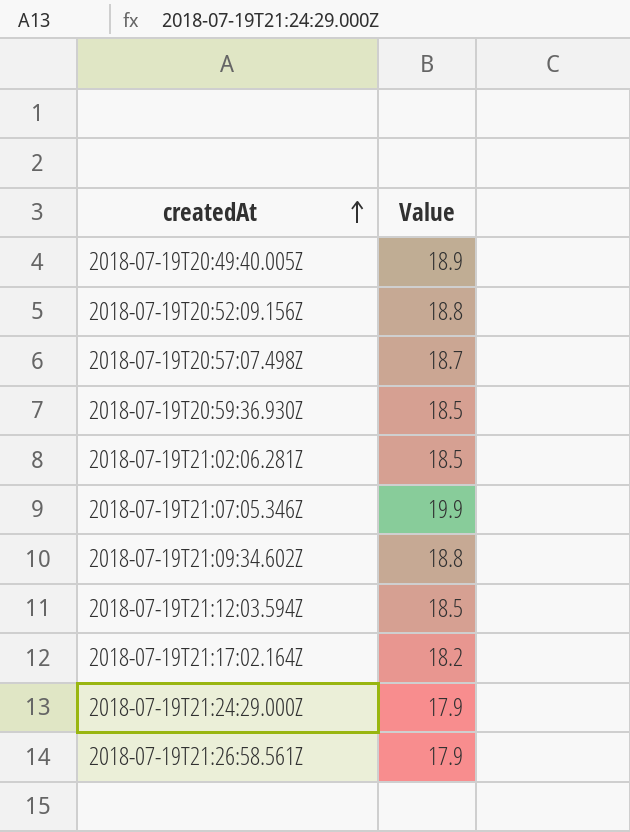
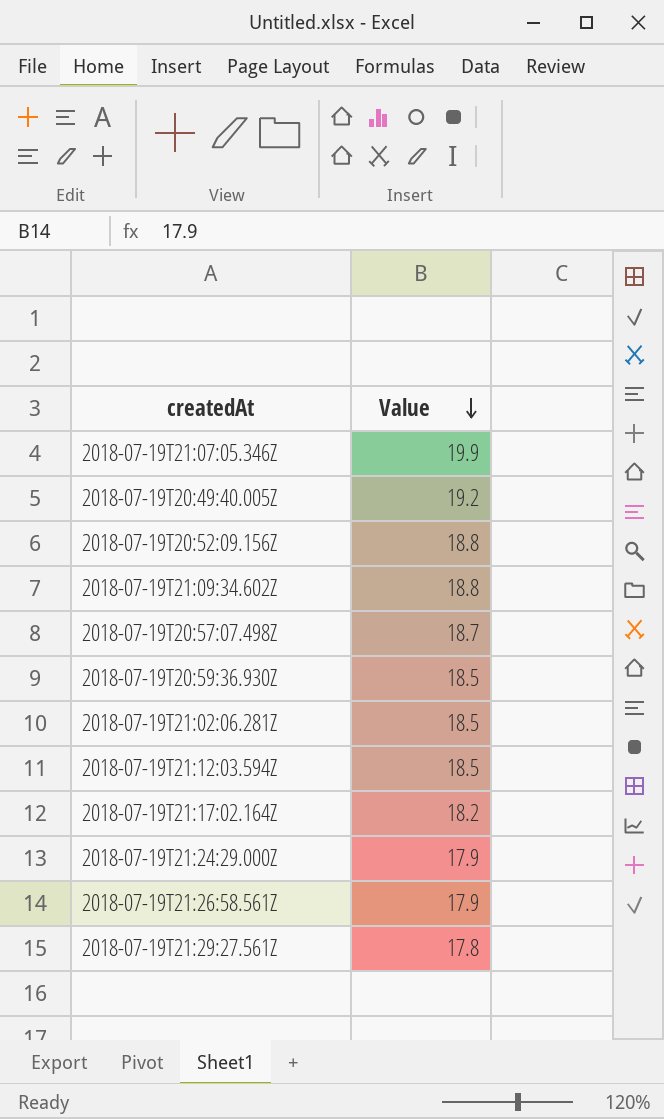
row order: createdAt ascending -> Value descending
2018-07-19T20:49:40.005Z | Value: 18.9 -> 19.2
row 2018-07-19T21:29:27.561Z: none -> 17.8

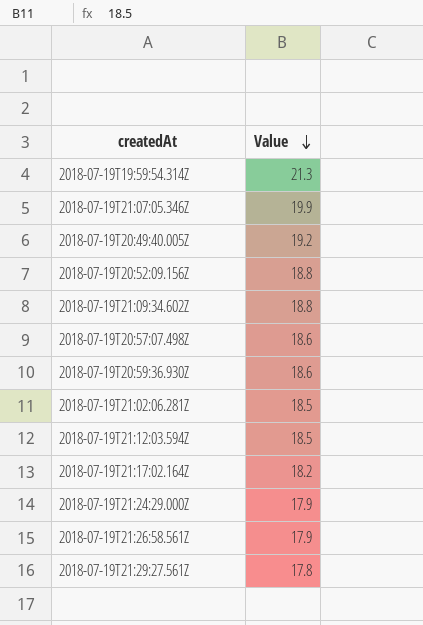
row 2018-07-19T19:59:54.314Z: none -> 21.3
2018-07-19T20:57:07.498Z | Value: 18.7 -> 18.6
2018-07-19T20:59:36.930Z | Value: 18.5 -> 18.6

